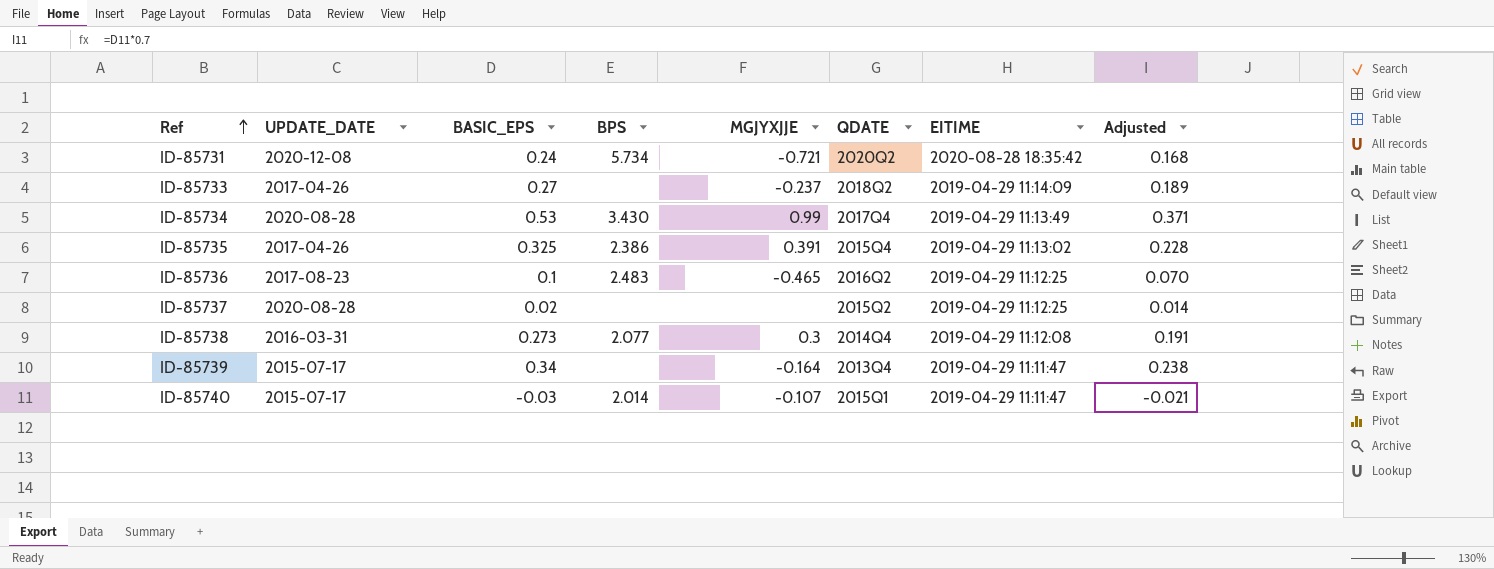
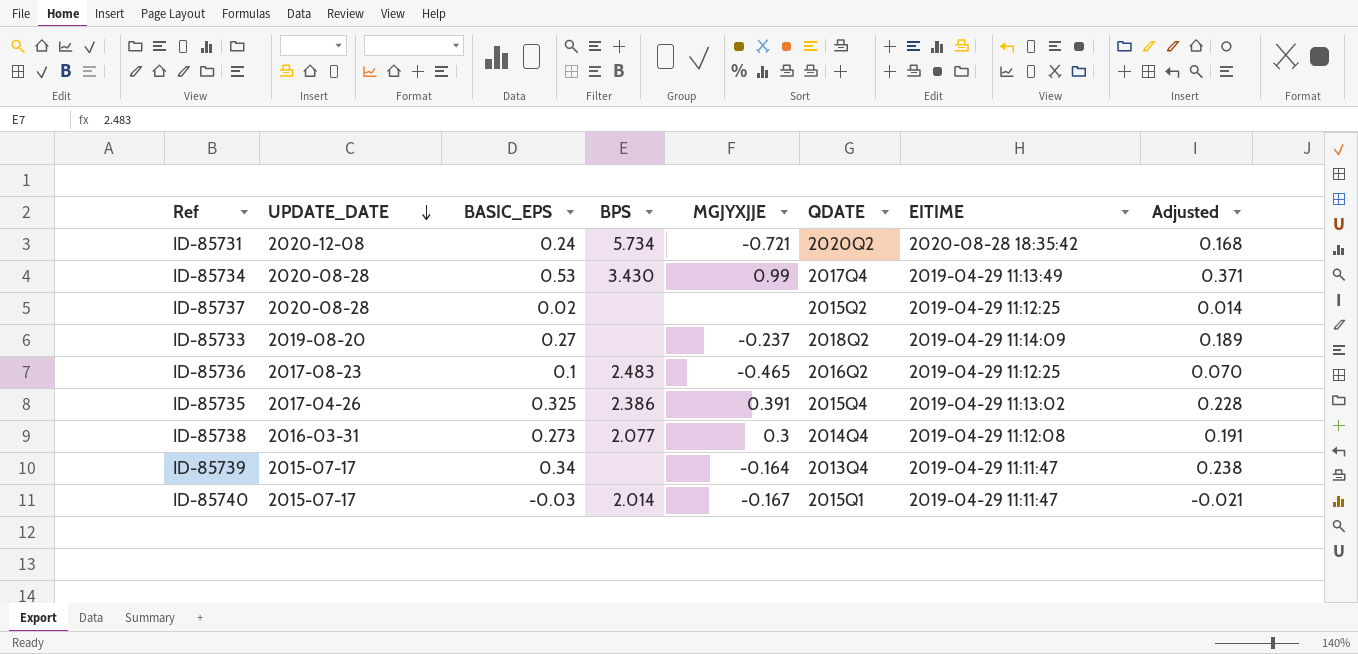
row order: Ref ascending -> UPDATE_DATE descending
ID-85733 | UPDATE_DATE: 2017-04-26 -> 2019-08-20
ID-85740 | MGJYXJJE: -0.107 -> -0.167

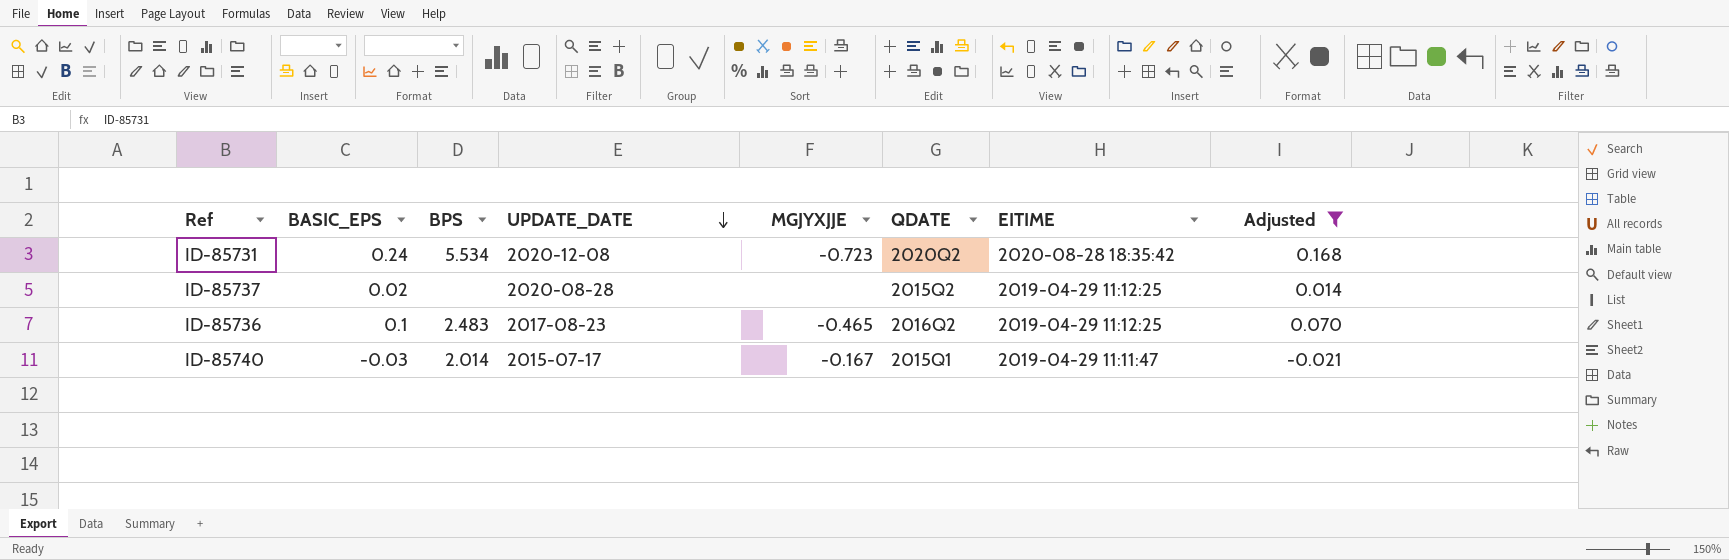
filter: none -> Adjusted <= 0.168
column UPDATE_DATE | position: 2 -> 4
ID-85731 | BPS: 5.734 -> 5.534
ID-85731 | MGJYXJJE: -0.721 -> -0.723

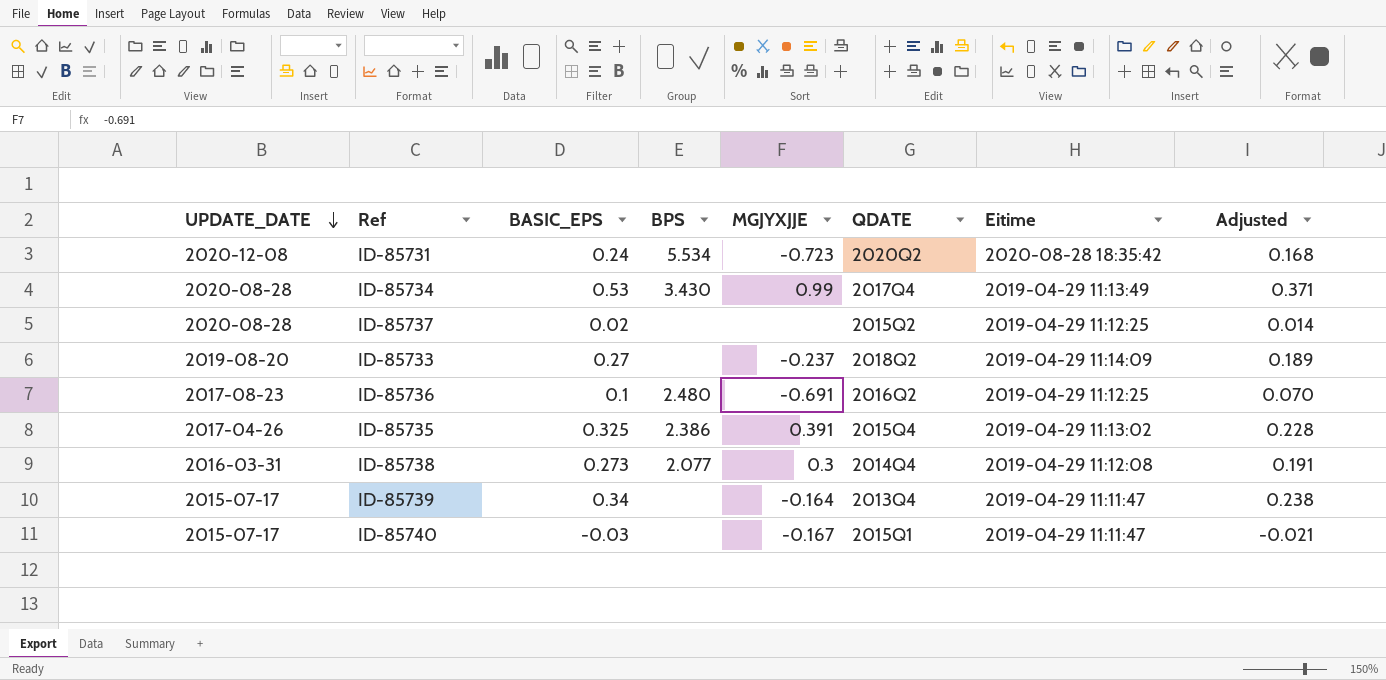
filter: Adjusted <= 0.168 -> none
column UPDATE_DATE | position: 4 -> 1
column name: EITIME -> Eitime
ID-85736 | BPS: 2.483 -> 2.480
ID-85736 | MGJYXJJE: -0.465 -> -0.691
ID-85740 | BPS: 2.014 -> none

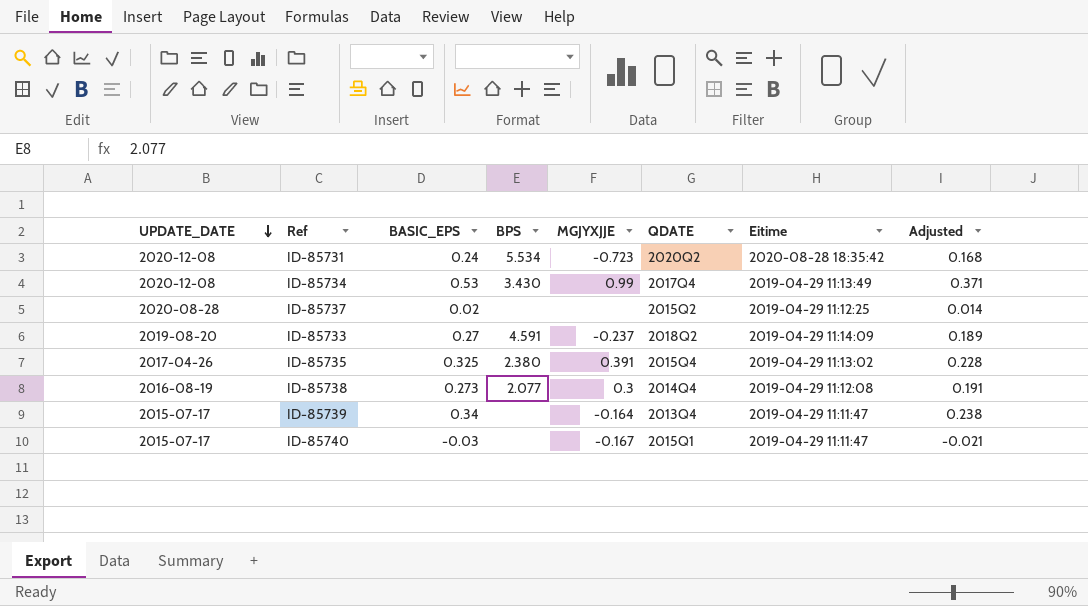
row ID-85736: 2017-08-23 | 0.1 | 2.480 | -0.691 | 2016Q2 | 2019-04-29 11:12:25 | 0.070 -> none
ID-85734 | UPDATE_DATE: 2020-08-28 -> 2020-12-08
ID-85733 | BPS: none -> 4.591
ID-85735 | BPS: 2.386 -> 2.380
ID-85738 | UPDATE_DATE: 2016-03-31 -> 2016-08-19

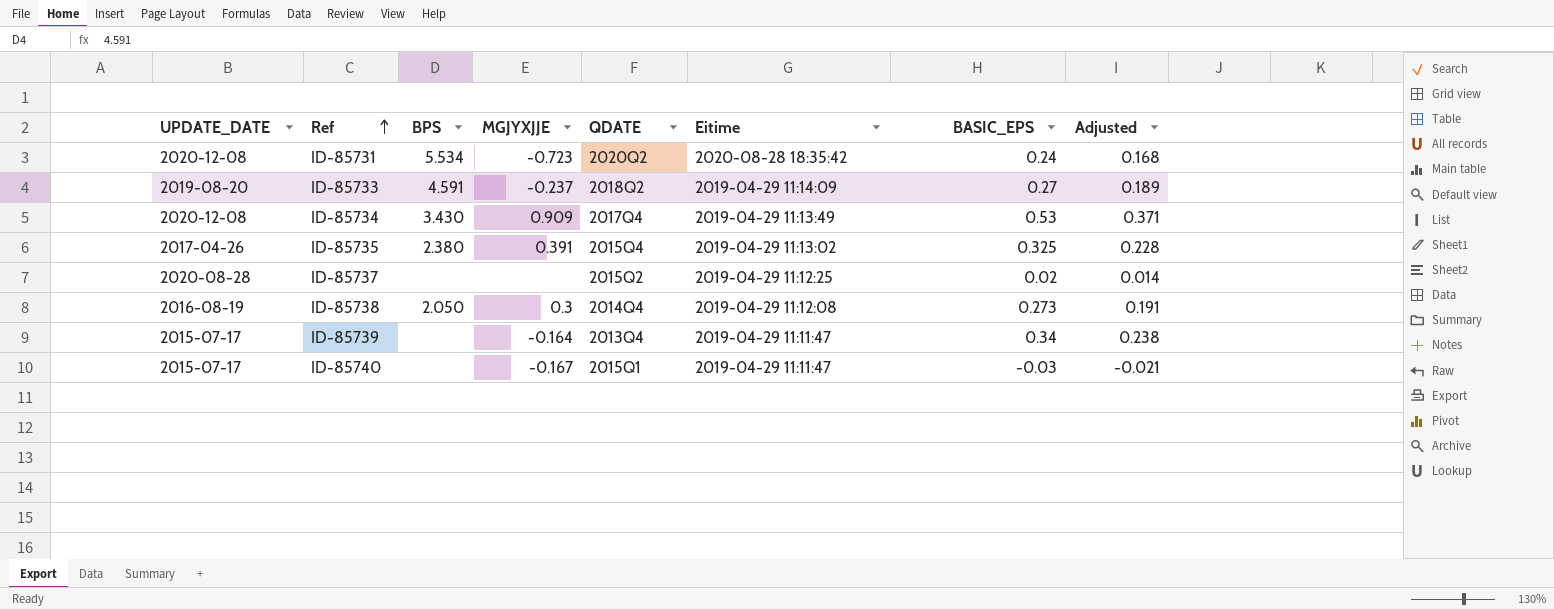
row order: UPDATE_DATE descending -> Ref ascending
column BASIC_EPS | position: 3 -> 7
ID-85734 | MGJYXJJE: 0.99 -> 0.909
ID-85738 | BPS: 2.077 -> 2.050

